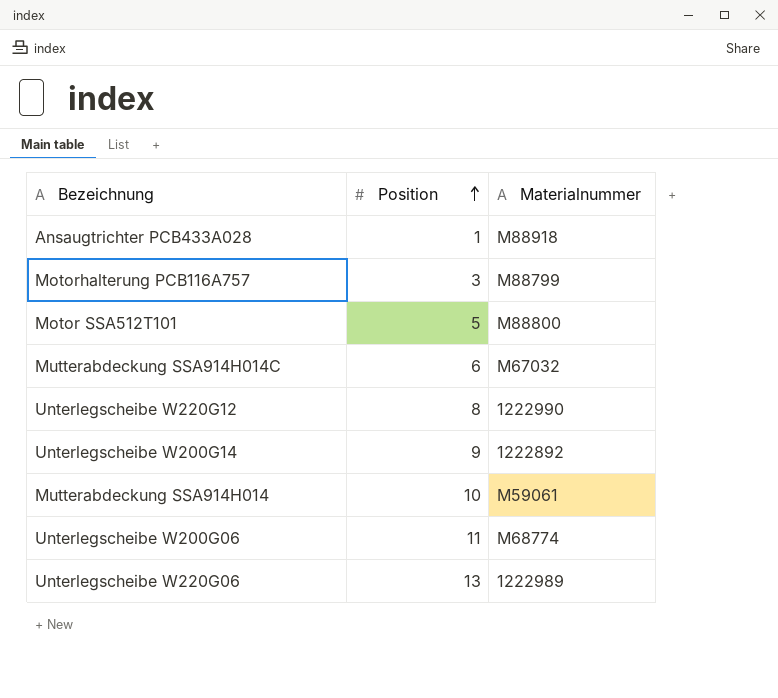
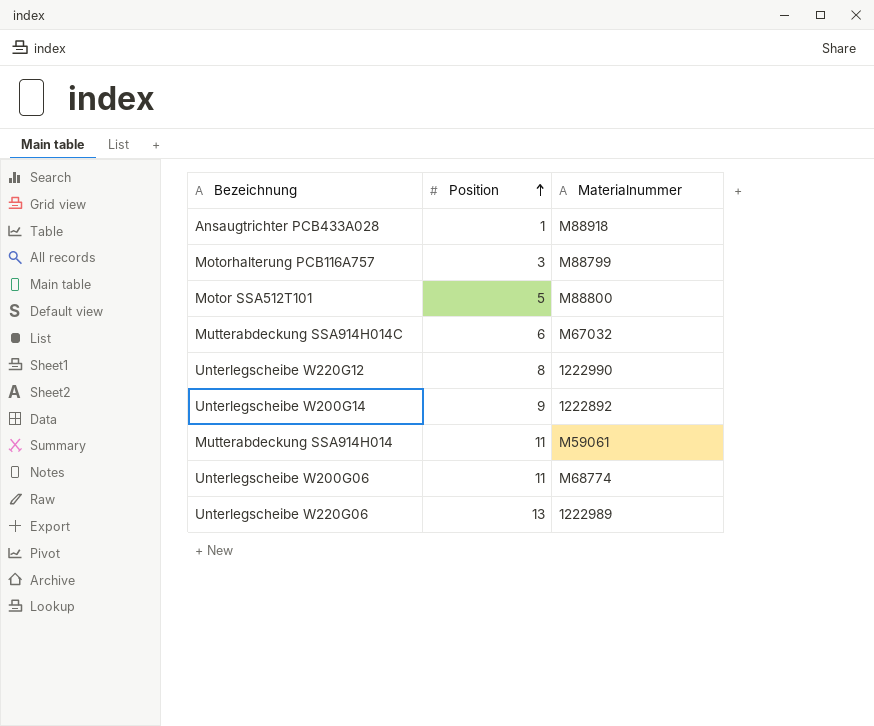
Mutterabdeckung SSA914H014 | Position: 10 -> 11

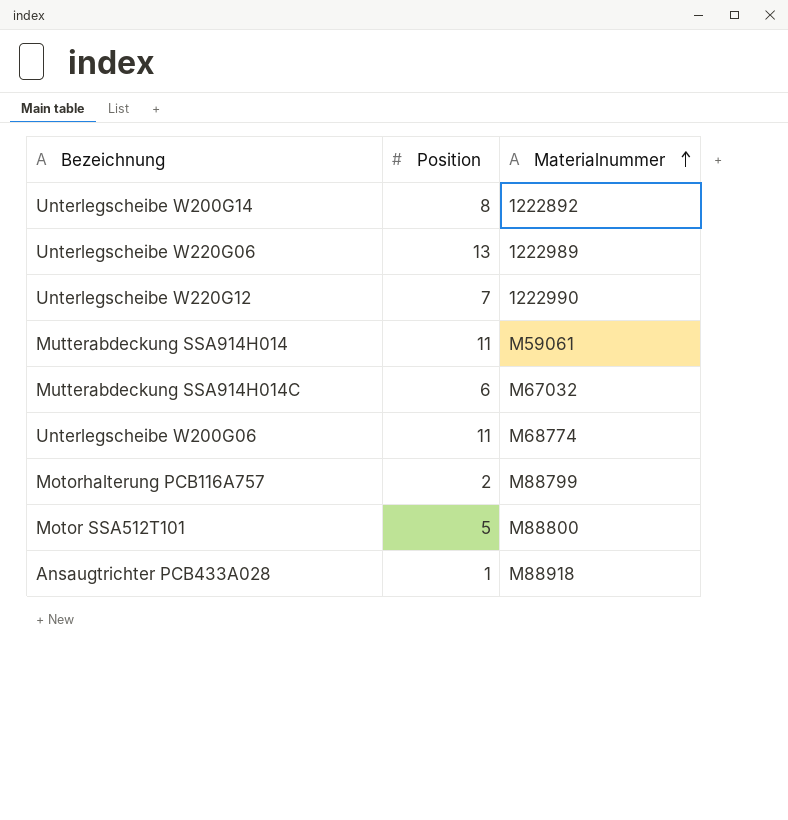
row order: Position ascending -> Materialnummer ascending
Unterlegscheibe W200G14 | Position: 9 -> 8
Unterlegscheibe W220G12 | Position: 8 -> 7
Motorhalterung PCB116A757 | Position: 3 -> 2

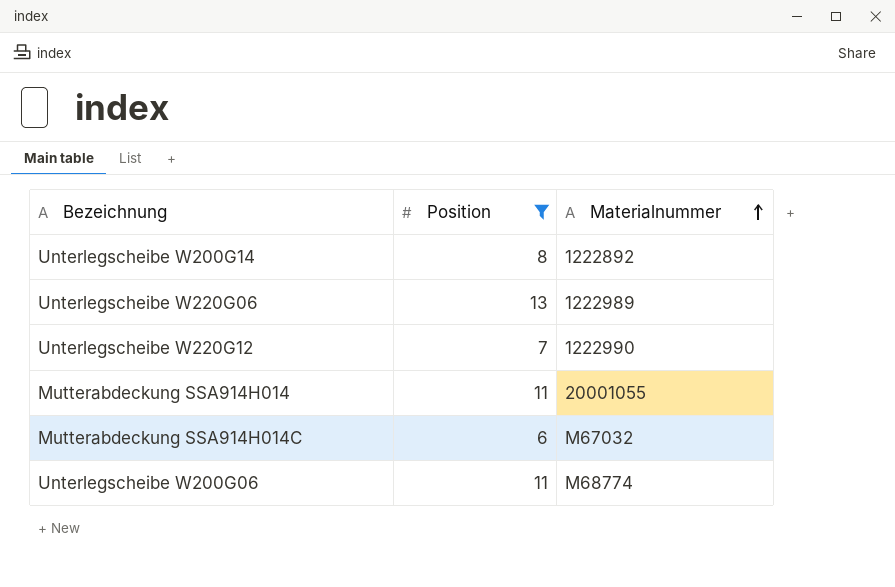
filter: none -> Position >= 6
Mutterabdeckung SSA914H014 | Materialnummer: M59061 -> 20001055

